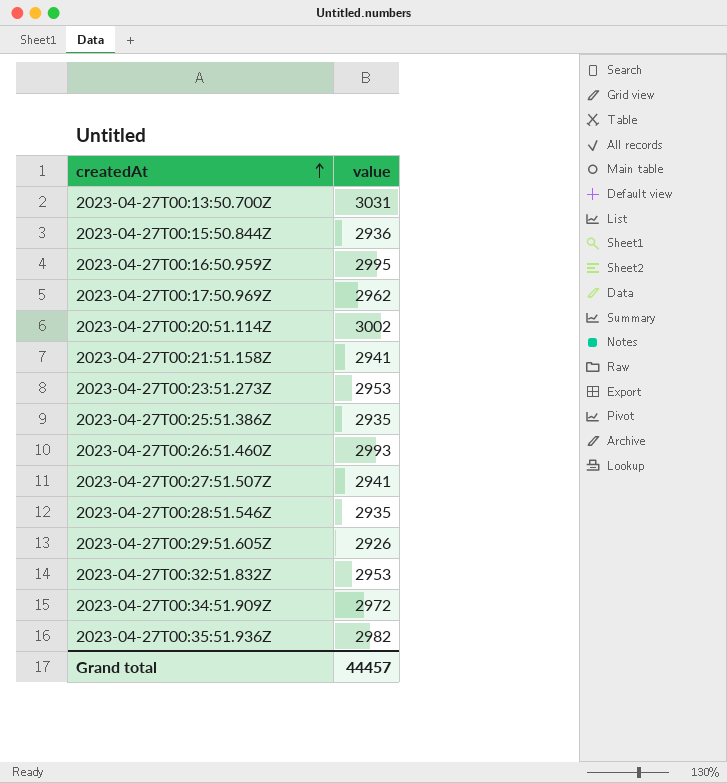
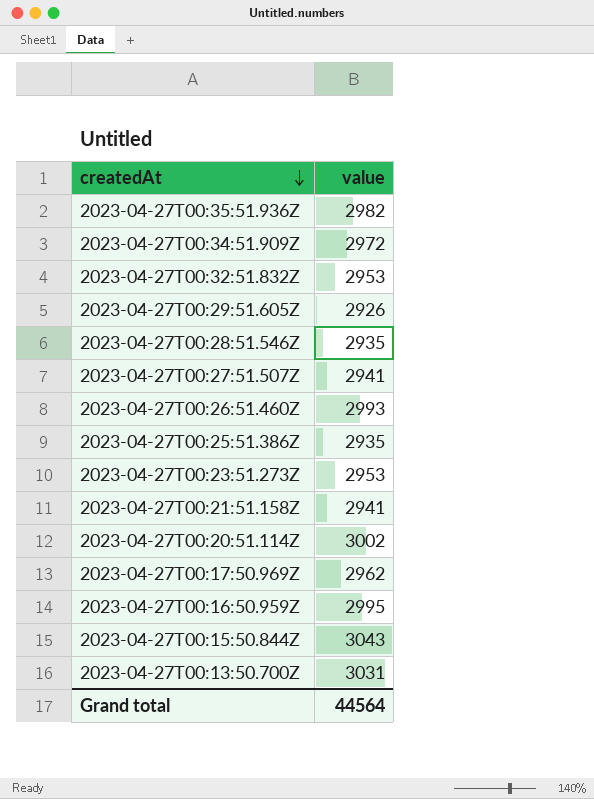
row order: createdAt ascending -> createdAt descending
2023-04-27T00:15:50.844Z | value: 2936 -> 3043
Grand total | value: 44457 -> 44564

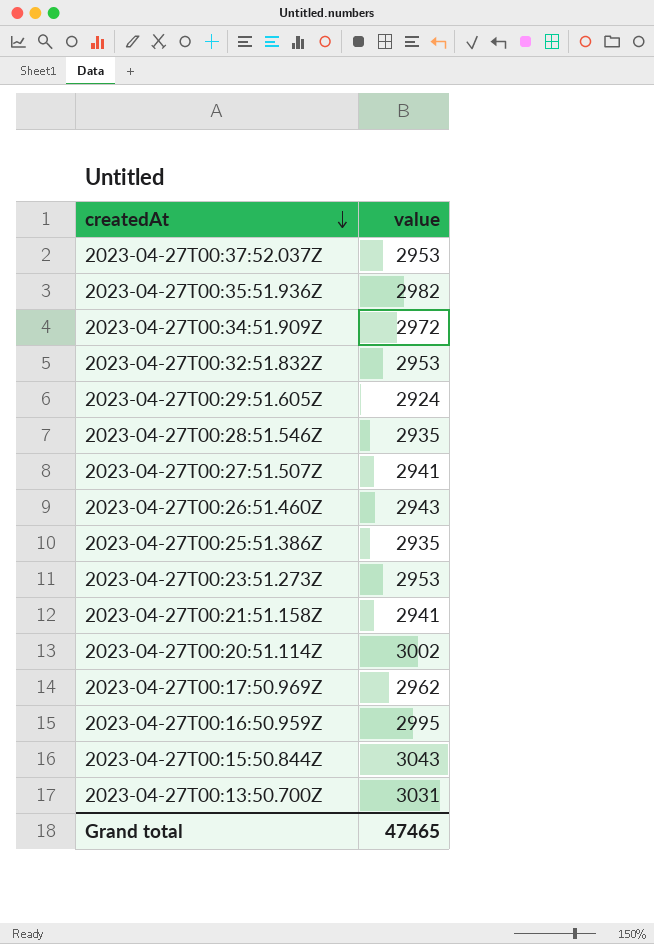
row 2023-04-27T00:37:52.037Z: none -> 2953
2023-04-27T00:29:51.605Z | value: 2926 -> 2924
2023-04-27T00:26:51.460Z | value: 2993 -> 2943
Grand total | value: 44564 -> 47465

